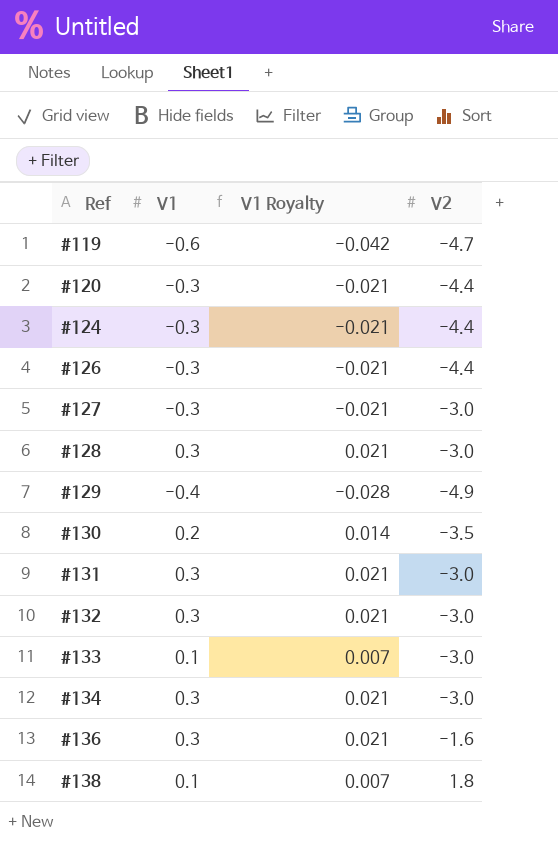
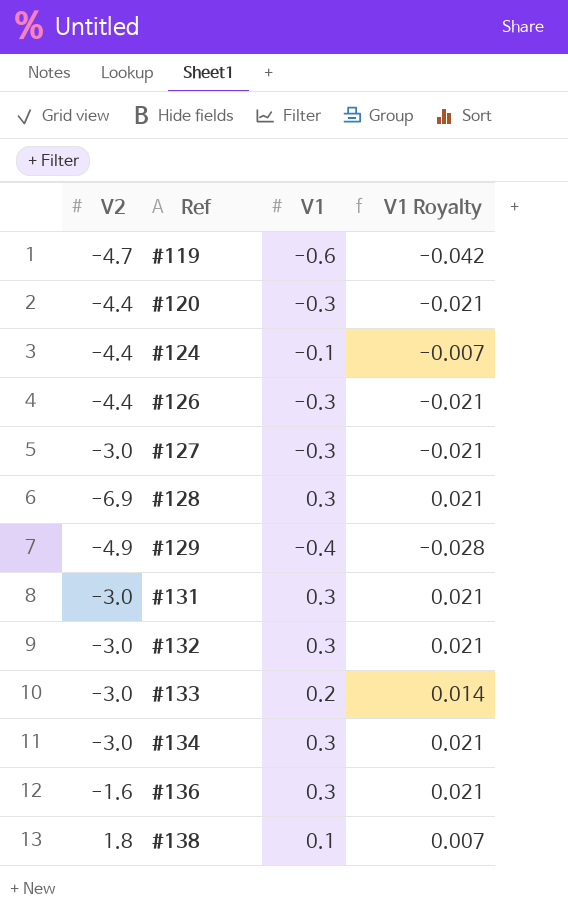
column V2 | position: 4 -> 1
row #130: 0.2 | 0.014 | -3.5 -> none
#124 | V1: -0.3 -> -0.1
#124 | V1 Royalty: -0.021 -> -0.007
#128 | V2: -3.0 -> -6.9
#133 | V1: 0.1 -> 0.2
#133 | V1 Royalty: 0.007 -> 0.014

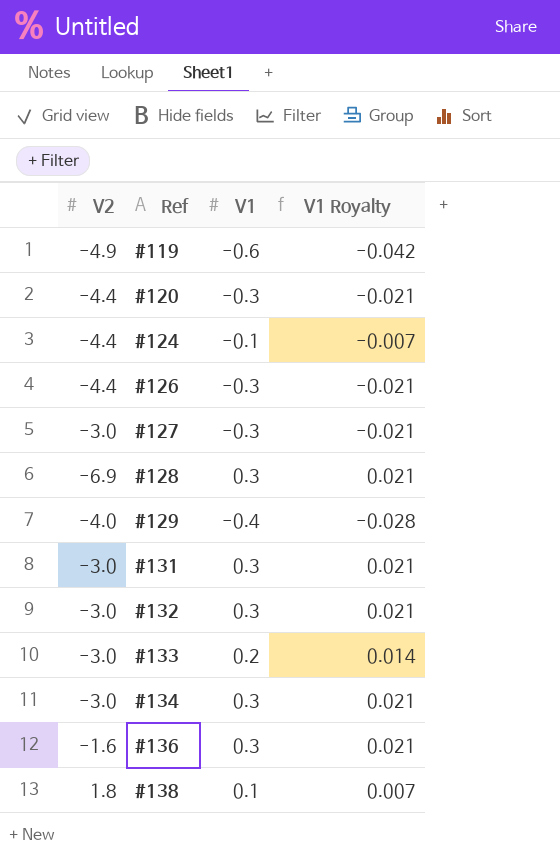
#119 | V2: -4.7 -> -4.9
#129 | V2: -4.9 -> -4.0

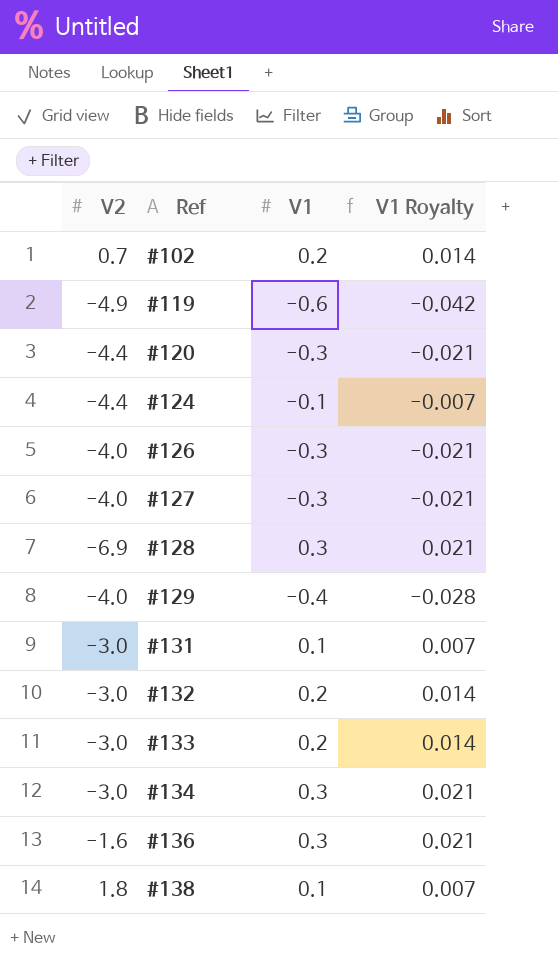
row #102: none -> 0.7 | 0.2 | 0.014
#126 | V2: -4.4 -> -4.0
#127 | V2: -3.0 -> -4.0
#131 | V1: 0.3 -> 0.1
#131 | V1 Royalty: 0.021 -> 0.007
#132 | V1: 0.3 -> 0.2
#132 | V1 Royalty: 0.021 -> 0.014

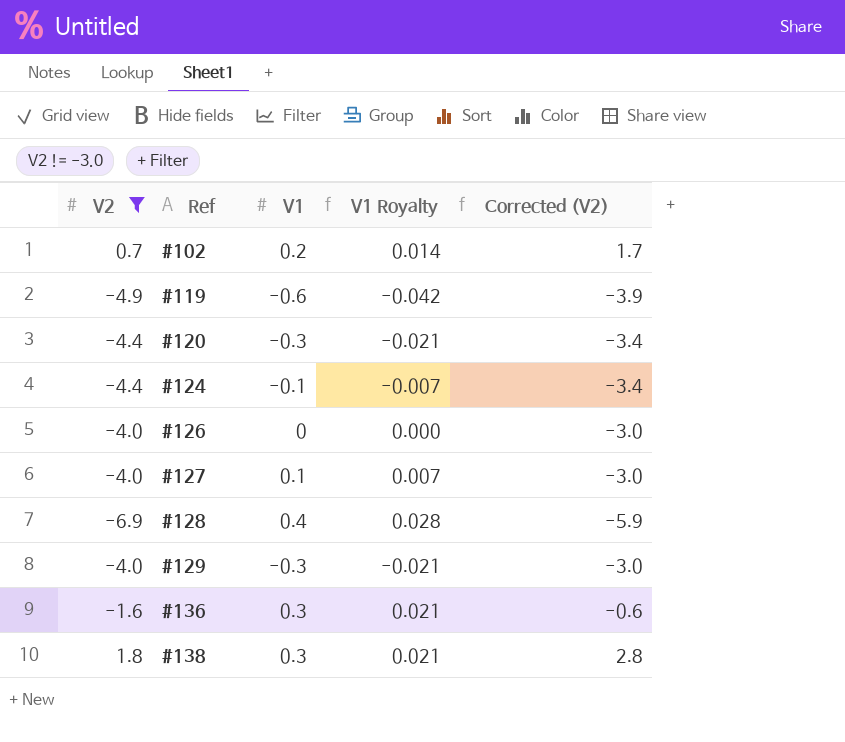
filter: none -> V2 != -3.0
column Corrected (V2) | formula: none -> [V2] + 1
#126 | V1: -0.3 -> 0
#126 | V1 Royalty: -0.021 -> 0.000
#127 | V1: -0.3 -> 0.1
#127 | V1 Royalty: -0.021 -> 0.007
#128 | V1: 0.3 -> 0.4
#128 | V1 Royalty: 0.021 -> 0.028
#129 | V1: -0.4 -> -0.3
#129 | V1 Royalty: -0.028 -> -0.021
#138 | V1: 0.1 -> 0.3
#138 | V1 Royalty: 0.007 -> 0.021

